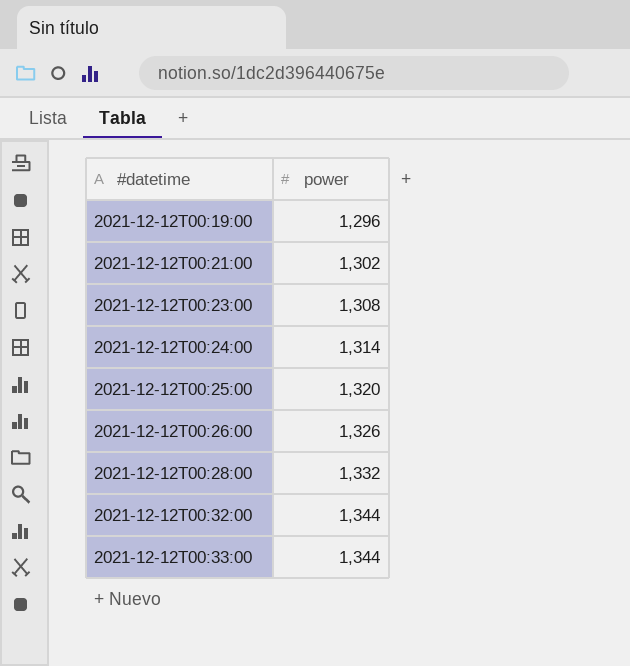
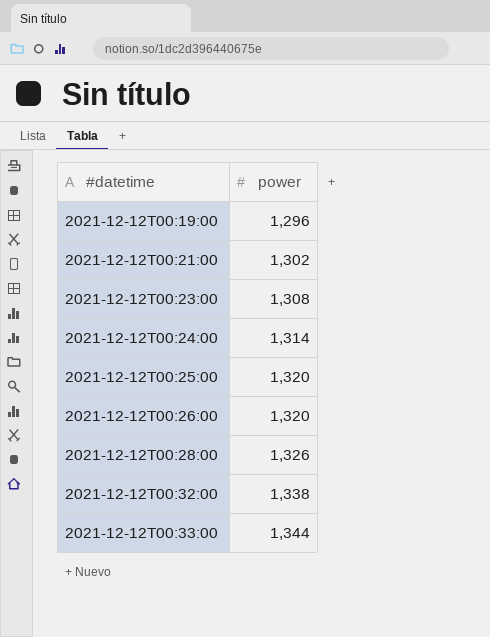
2021-12-12T00:26:00 | power: 1,326 -> 1,320
2021-12-12T00:28:00 | power: 1,332 -> 1,326
2021-12-12T00:32:00 | power: 1,344 -> 1,338

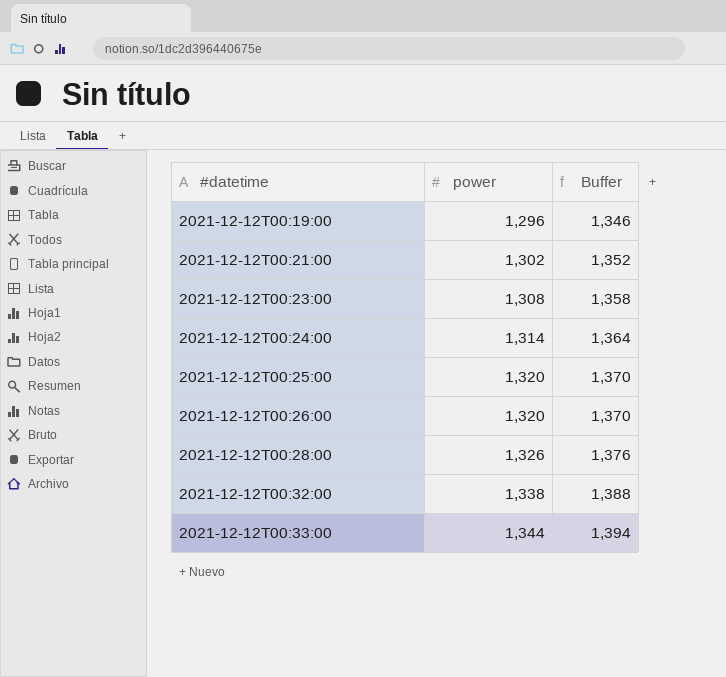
column Buffer | formula: none -> [power] + 50

